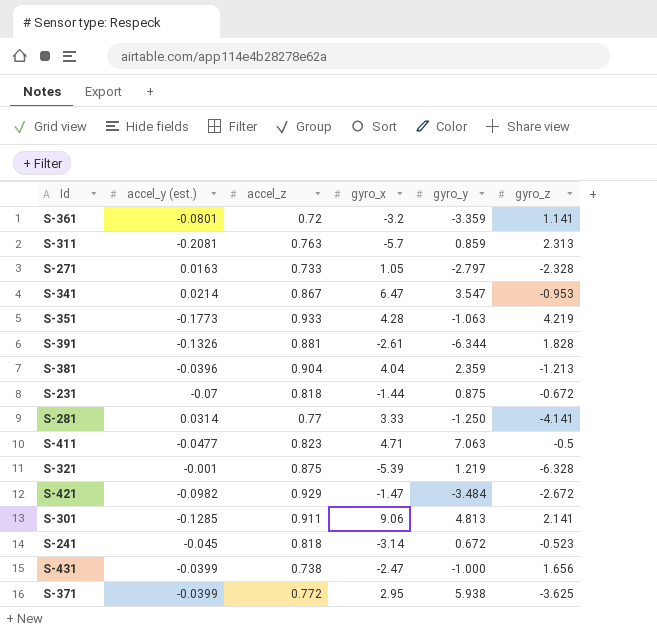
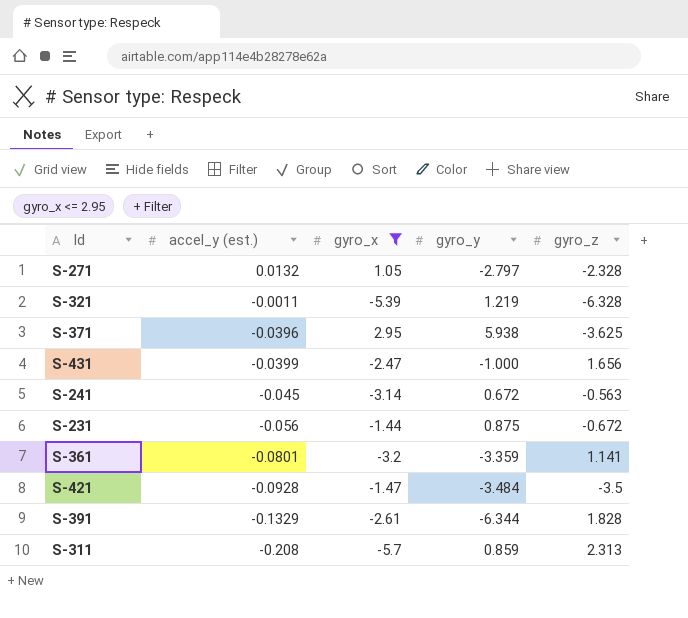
filter: none -> gyro_x <= 2.95
row order: none -> accel_y (est.) descending
column accel_z | position: 3 -> none
S-271 | accel_y (est.): 0.0163 -> 0.0132
S-321 | accel_y (est.): -0.001 -> -0.0011
S-371 | accel_y (est.): -0.0399 -> -0.0396
S-241 | gyro_z: -0.523 -> -0.563
S-231 | accel_y (est.): -0.07 -> -0.056
S-421 | accel_y (est.): -0.0982 -> -0.0928
S-421 | gyro_z: -2.672 -> -3.5
S-391 | accel_y (est.): -0.1326 -> -0.1329
S-311 | accel_y (est.): -0.2081 -> -0.208

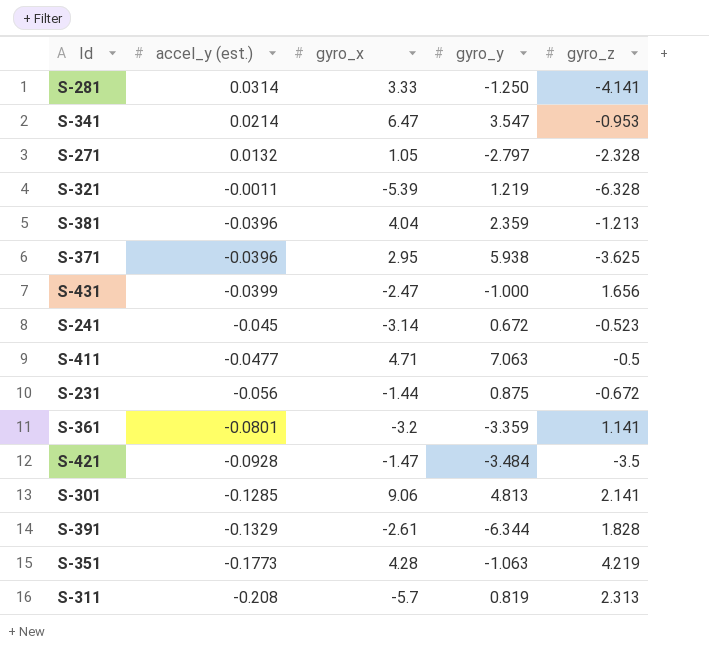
filter: gyro_x <= 2.95 -> none
S-241 | gyro_z: -0.563 -> -0.523
S-311 | gyro_y: 0.859 -> 0.819

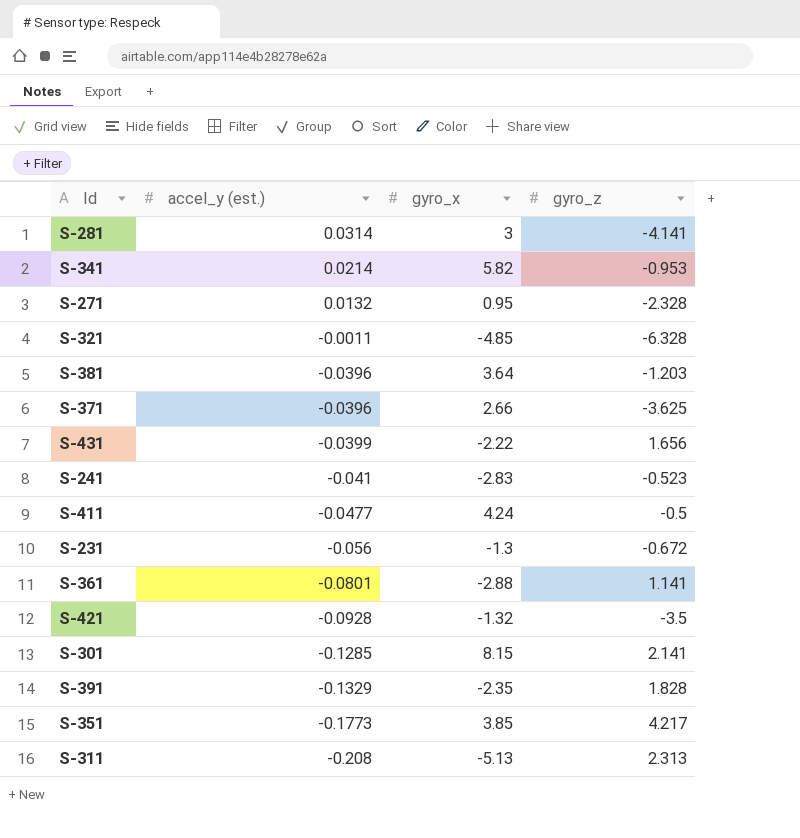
column gyro_y | position: 4 -> none
S-281 | gyro_x: 3.33 -> 3
S-341 | gyro_x: 6.47 -> 5.82
S-271 | gyro_x: 1.05 -> 0.95
S-321 | gyro_x: -5.39 -> -4.85
S-381 | gyro_x: 4.04 -> 3.64
S-381 | gyro_z: -1.213 -> -1.203
S-371 | gyro_x: 2.95 -> 2.66
S-431 | gyro_x: -2.47 -> -2.22
S-241 | accel_y (est.): -0.045 -> -0.041
S-241 | gyro_x: -3.14 -> -2.83
S-411 | gyro_x: 4.71 -> 4.24
S-231 | gyro_x: -1.44 -> -1.3
S-361 | gyro_x: -3.2 -> -2.88
S-421 | gyro_x: -1.47 -> -1.32
S-301 | gyro_x: 9.06 -> 8.15
S-391 | gyro_x: -2.61 -> -2.35
S-351 | gyro_x: 4.28 -> 3.85
S-351 | gyro_z: 4.219 -> 4.217
S-311 | gyro_x: -5.7 -> -5.13

